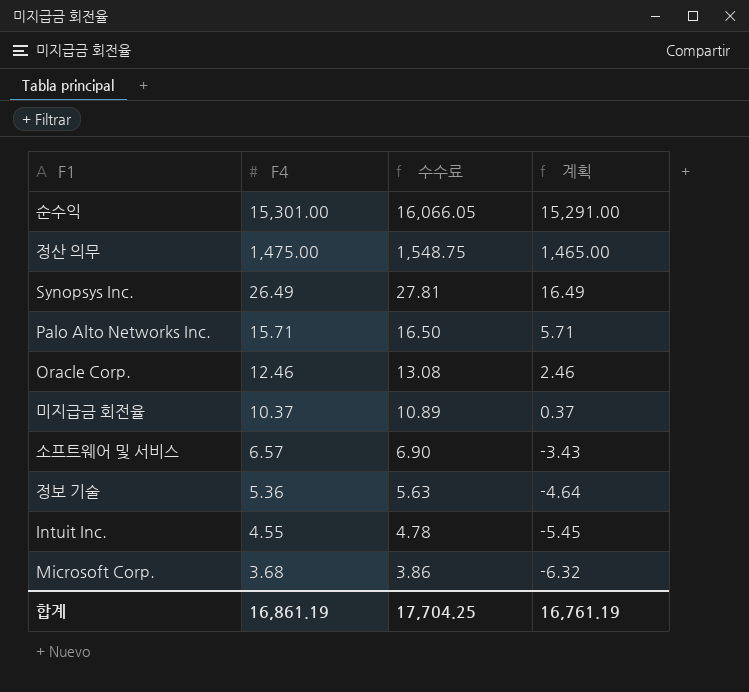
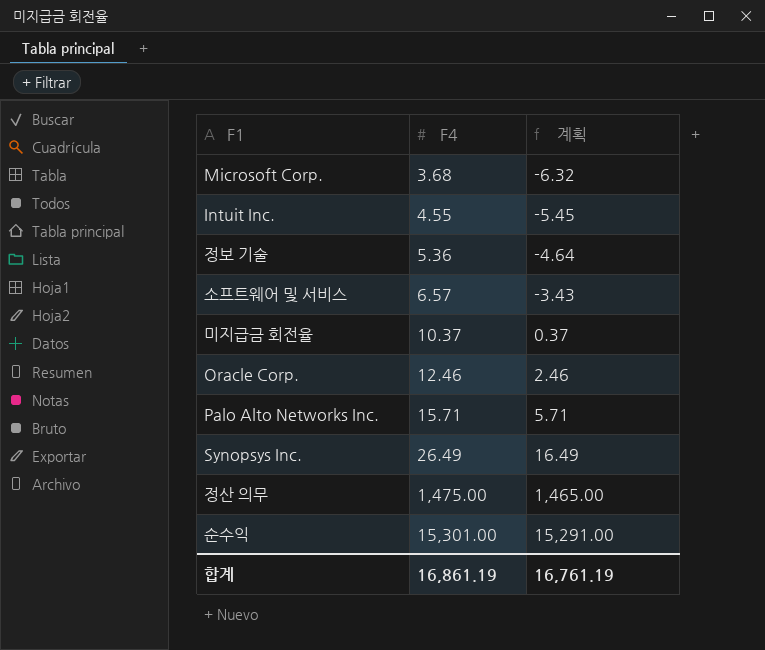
row order: F4 descending -> F4 ascending
column 수수료 | formula: [F4] * 1.05 -> none

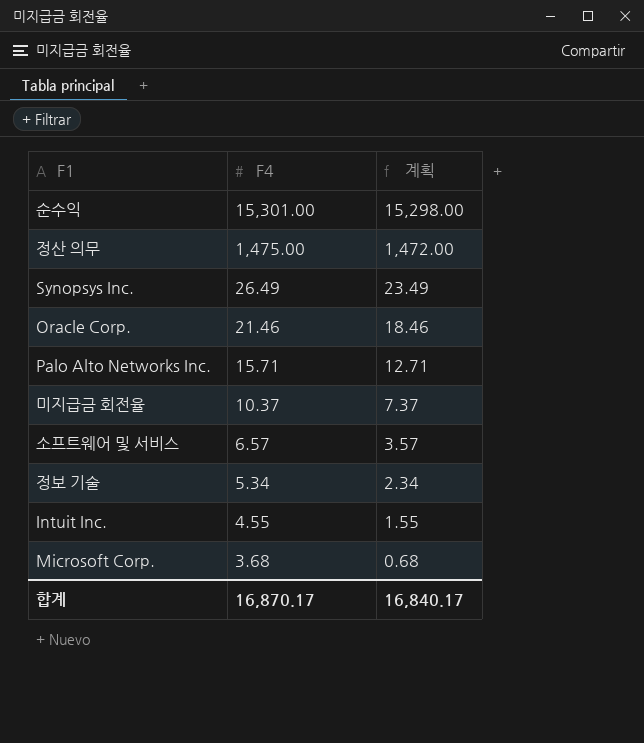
row order: F4 ascending -> F4 descending
column 계획 | formula: [F4] - 10 -> [F4] - 3
Oracle Corp. | F4: 12.46 -> 21.46
정보 기술 | F4: 5.36 -> 5.34
합계 | F4: 16,861.19 -> 16,870.17
합계 | 계획: 16,761.19 -> 16,840.17

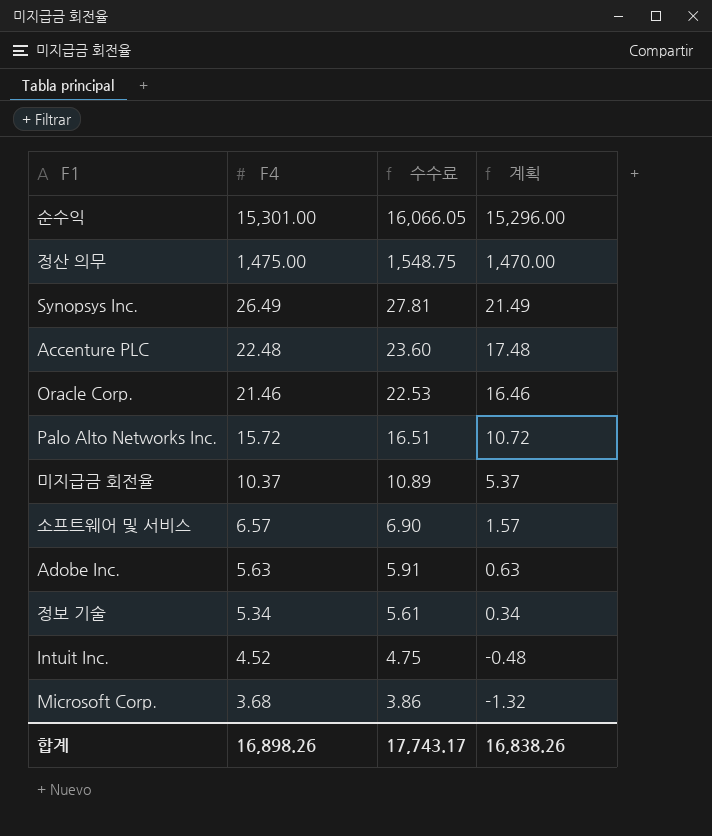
column 수수료 | formula: none -> [F4] * 1.05
column 계획 | formula: [F4] - 3 -> [F4] - 5
row Accenture PLC: none -> 22.48 | 23.60 | 17.48
Palo Alto Networks Inc. | F4: 15.71 -> 15.72
row Adobe Inc.: none -> 5.63 | 5.91 | 0.63
Intuit Inc. | F4: 4.55 -> 4.52
합계 | F4: 16,870.17 -> 16,898.26
합계 | 계획: 16,840.17 -> 16,838.26

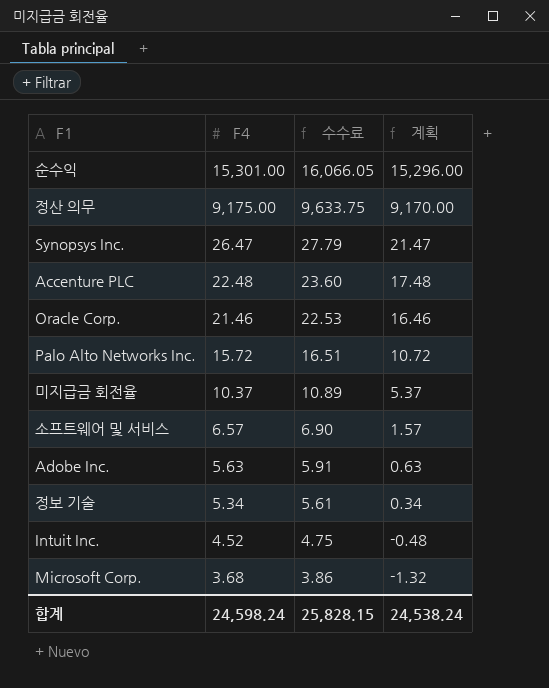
정산 의무 | F4: 1,475.00 -> 9,175.00
정산 의무 | 수수료: 1,548.75 -> 9,633.75
정산 의무 | 계획: 1,470.00 -> 9,170.00
Synopsys Inc. | F4: 26.49 -> 26.47
Synopsys Inc. | 수수료: 27.81 -> 27.79
Synopsys Inc. | 계획: 21.49 -> 21.47
합계 | F4: 16,898.26 -> 24,598.24
합계 | 수수료: 17,743.17 -> 25,828.15
합계 | 계획: 16,838.26 -> 24,538.24

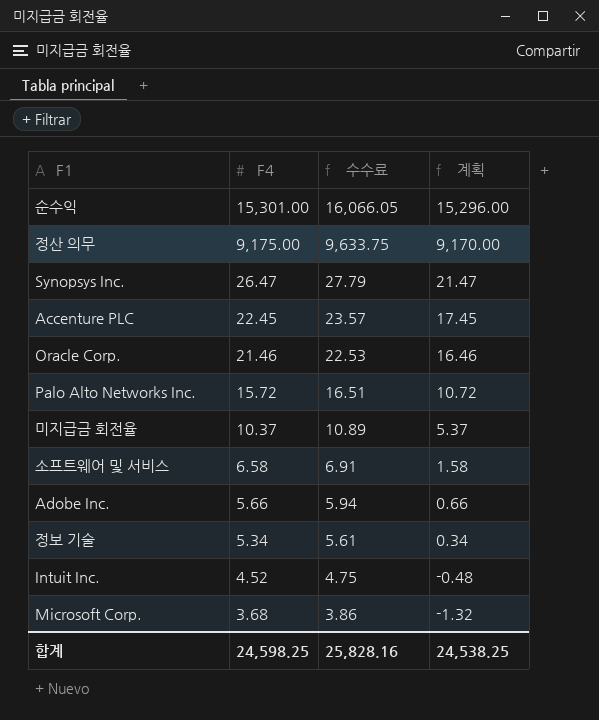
Accenture PLC | F4: 22.48 -> 22.45
Accenture PLC | 수수료: 23.60 -> 23.57
Accenture PLC | 계획: 17.48 -> 17.45
소프트웨어 및 서비스 | F4: 6.57 -> 6.58
소프트웨어 및 서비스 | 수수료: 6.90 -> 6.91
소프트웨어 및 서비스 | 계획: 1.57 -> 1.58
Adobe Inc. | F4: 5.63 -> 5.66
Adobe Inc. | 수수료: 5.91 -> 5.94
Adobe Inc. | 계획: 0.63 -> 0.66
합계 | F4: 24,598.24 -> 24,598.25
합계 | 수수료: 25,828.15 -> 25,828.16
합계 | 계획: 24,538.24 -> 24,538.25

